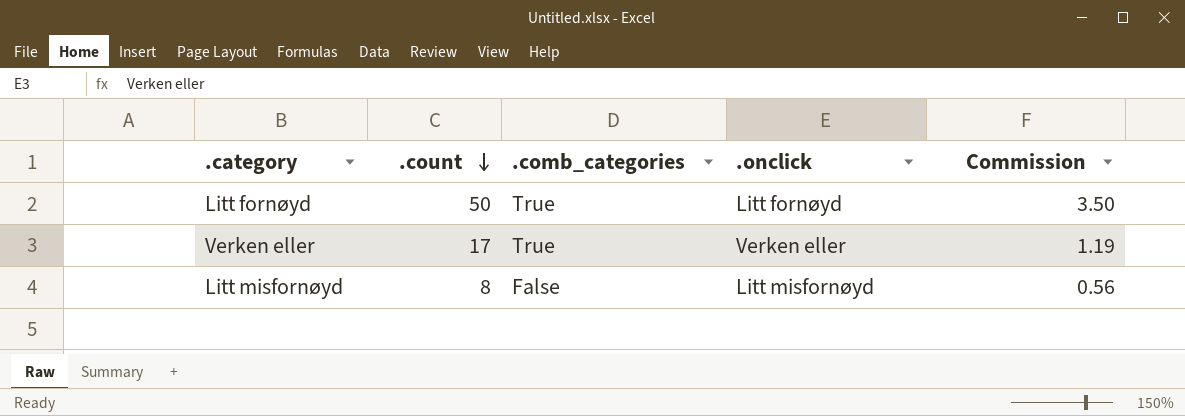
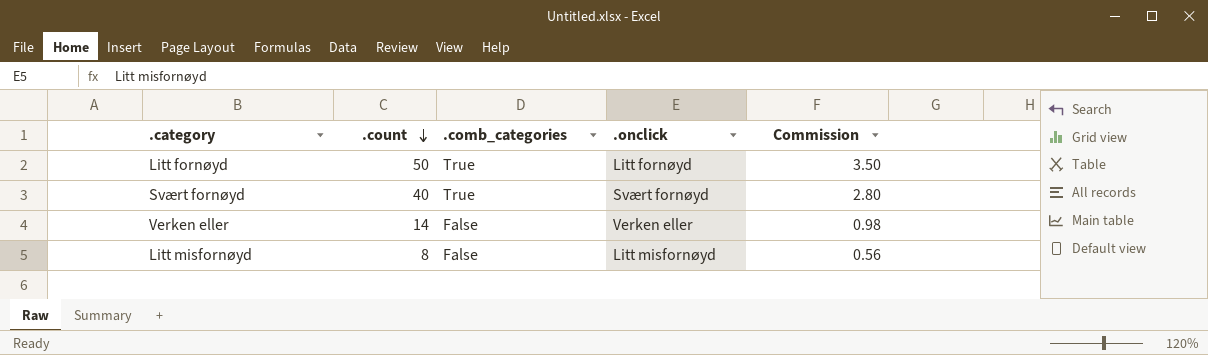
row Svært fornøyd: none -> 40 | True | Svært fornøyd | 2.80
Verken eller | .count: 17 -> 14
Verken eller | .comb_categories: True -> False
Verken eller | Commission: 1.19 -> 0.98

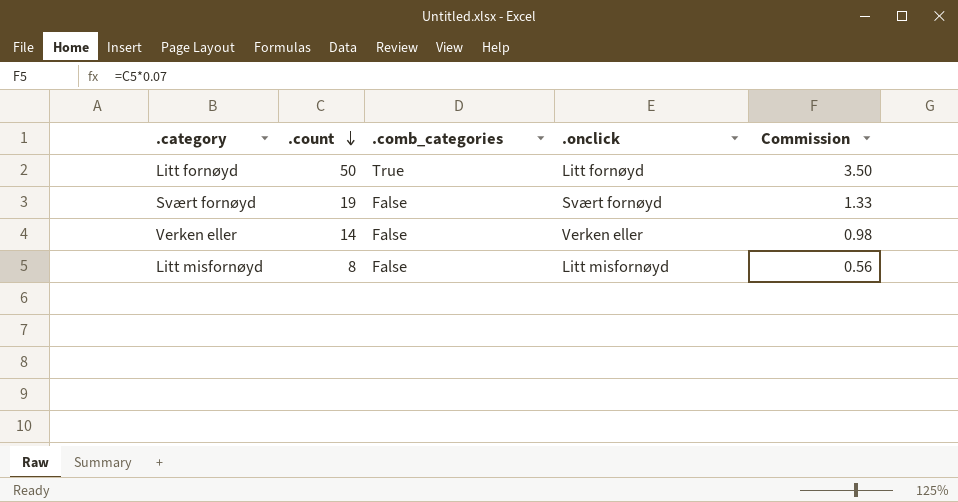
Svært fornøyd | .count: 40 -> 19
Svært fornøyd | .comb_categories: True -> False
Svært fornøyd | Commission: 2.80 -> 1.33

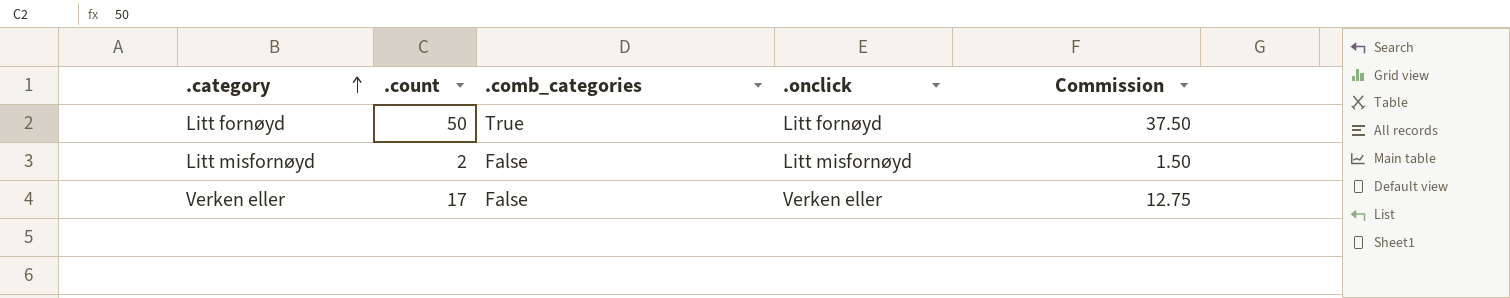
row order: .count descending -> .category ascending
column Commission | formula: [.count] * 0.07 -> [.count] * 0.75
row Svært fornøyd: 19 | False | Svært fornøyd | 1.33 -> none
Litt misfornøyd | .count: 8 -> 2
Verken eller | .count: 14 -> 17

